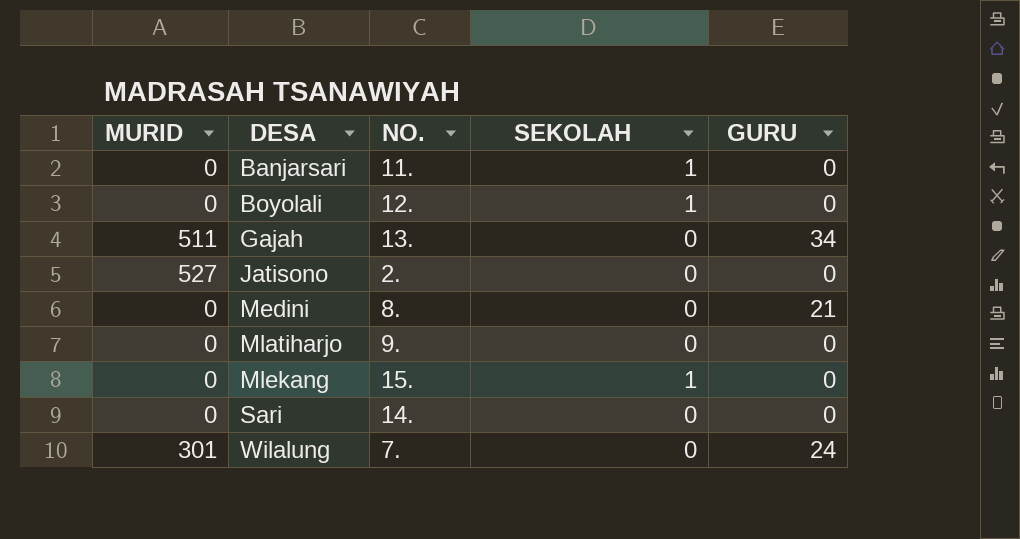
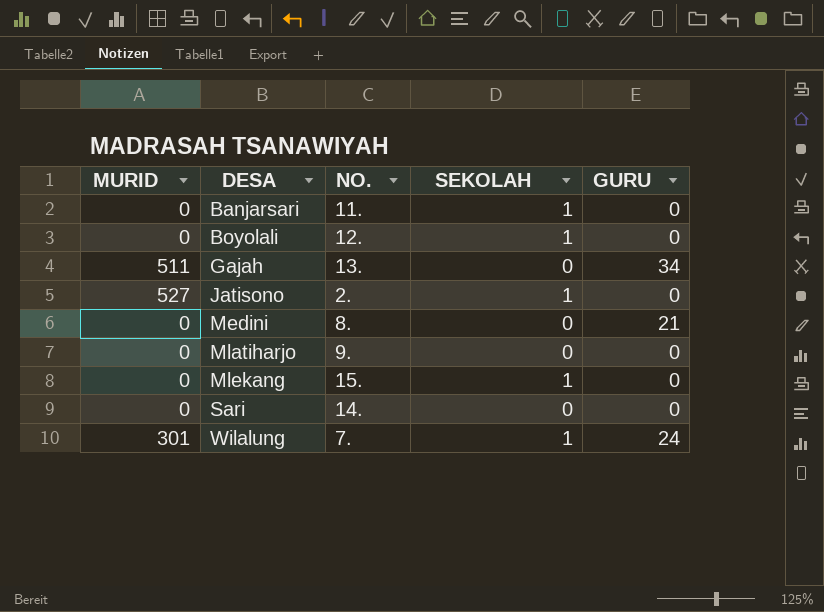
Jatisono | SEKOLAH: 0 -> 1
Wilalung | SEKOLAH: 0 -> 1

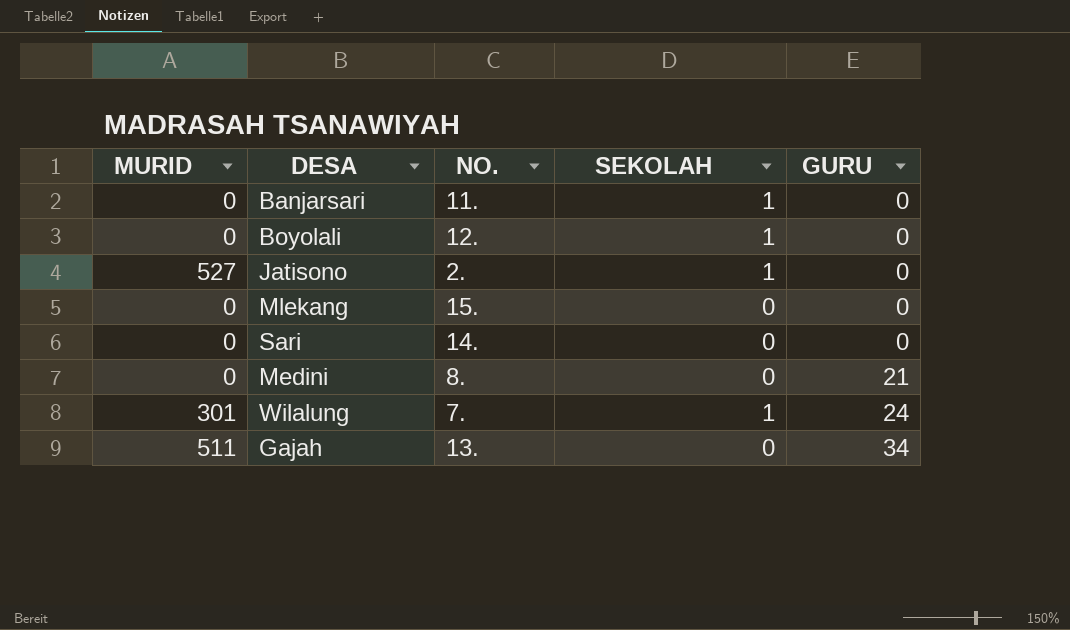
row order: DESA ascending -> GURU ascending
row Mlatiharjo: 0 | 9. | 0 | 0 -> none
Mlekang | SEKOLAH: 1 -> 0

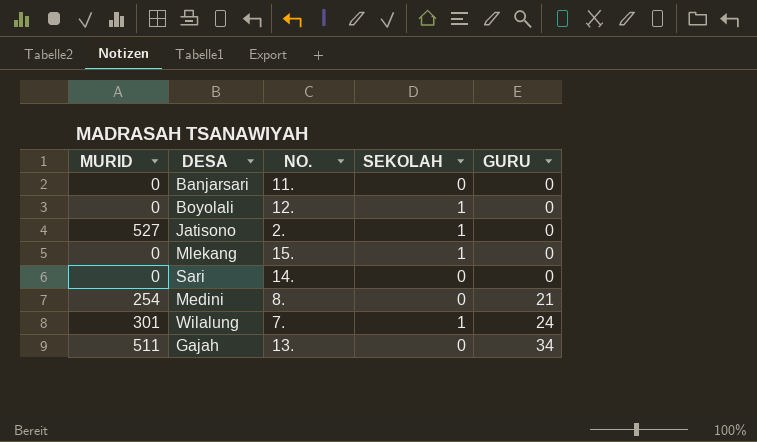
Banjarsari | SEKOLAH: 1 -> 0
Mlekang | SEKOLAH: 0 -> 1
Medini | MURID: 0 -> 254

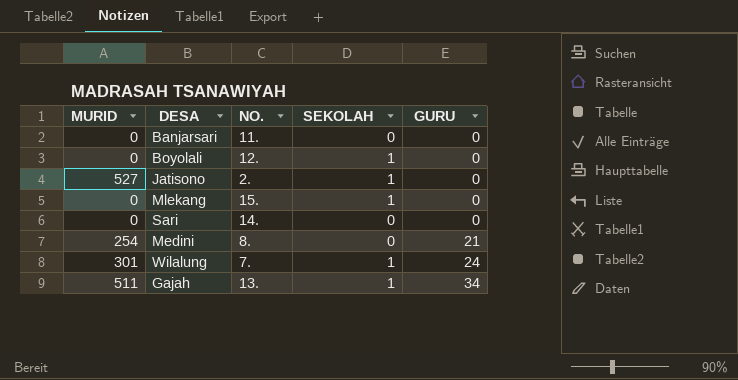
Gajah | SEKOLAH: 0 -> 1

